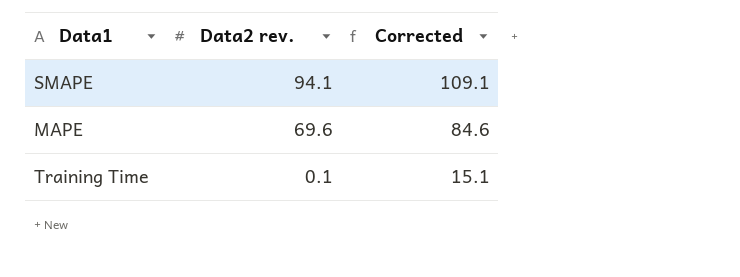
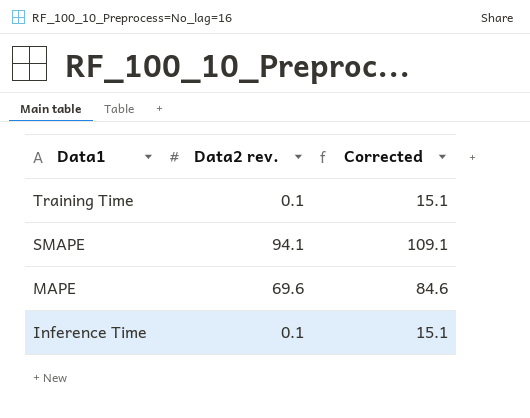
row order: Data2 rev. descending -> Data1 descending
row Inference Time: none -> 0.1 | 15.1

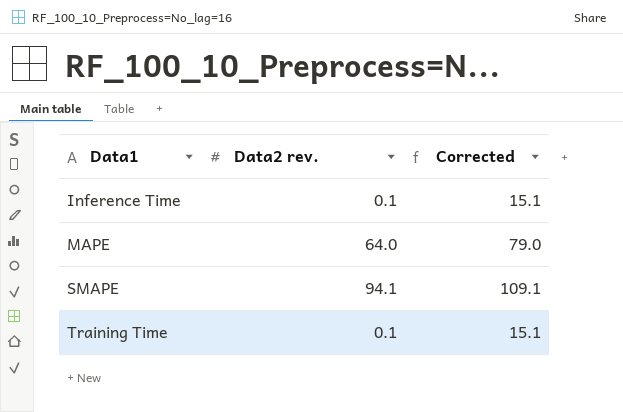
row order: Data1 descending -> Data1 ascending
MAPE | Data2 rev.: 69.6 -> 64.0
MAPE | Corrected: 84.6 -> 79.0

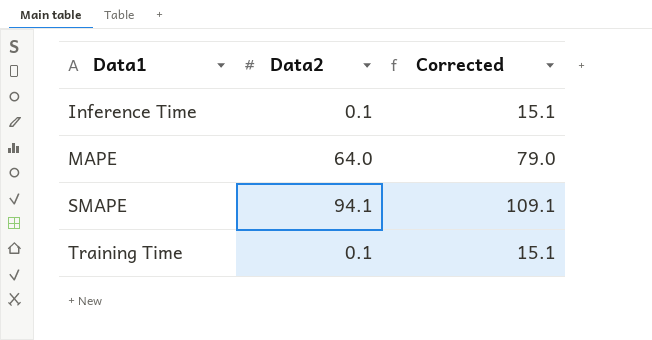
column name: Data2 rev. -> Data2

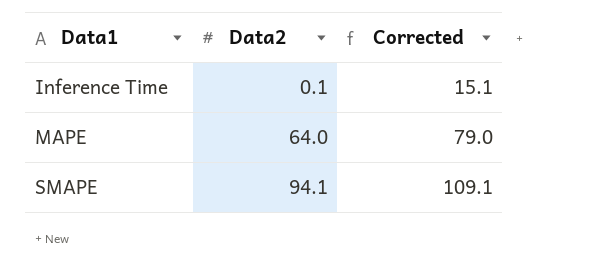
row Training Time: 0.1 | 15.1 -> none

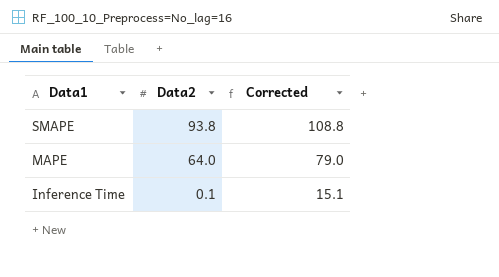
row order: Data1 ascending -> Data1 descending
SMAPE | Data2: 94.1 -> 93.8
SMAPE | Corrected: 109.1 -> 108.8

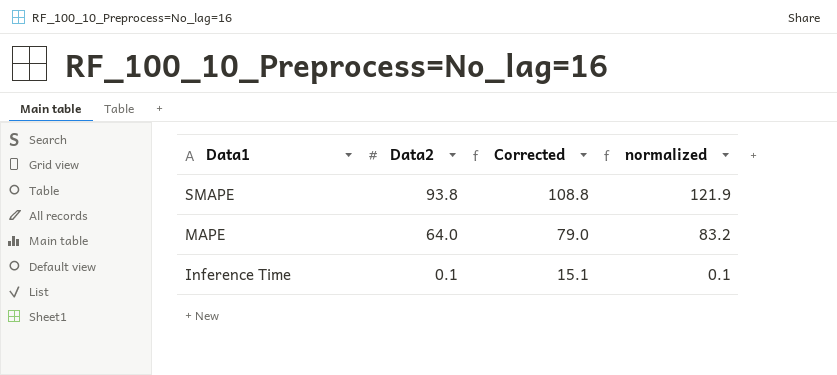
column normalized | formula: none -> [Data2] * 1.3

